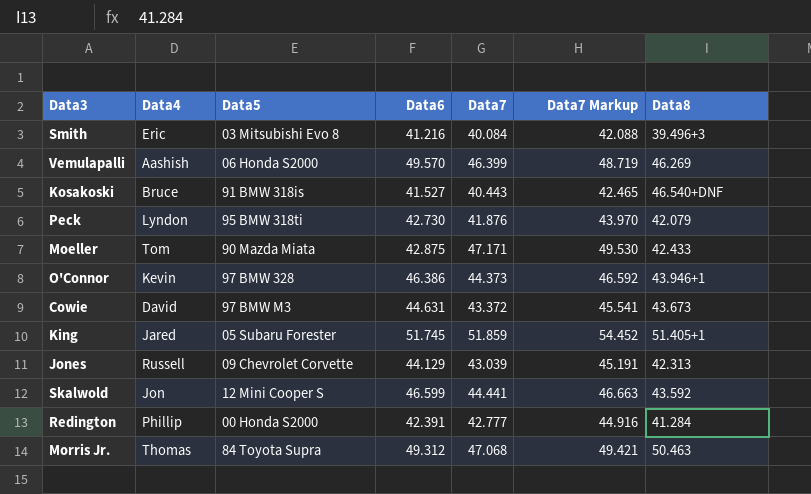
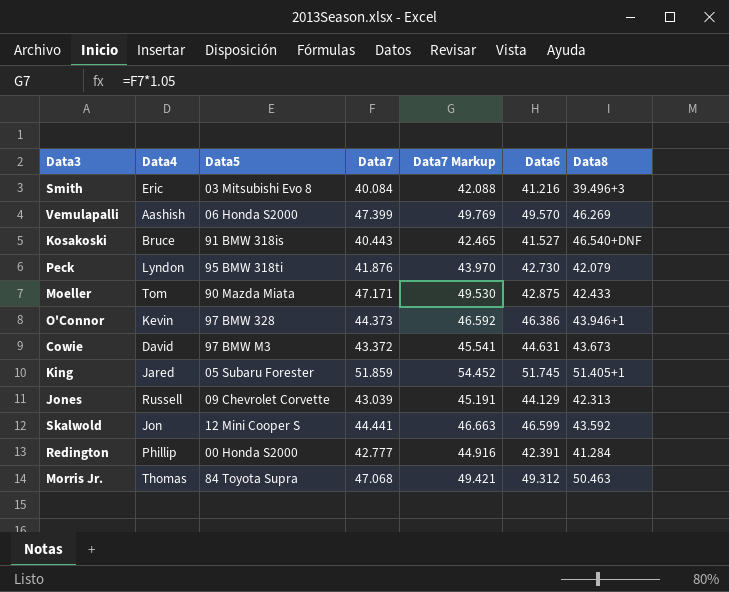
column Data6 | position: 4 -> 6
Vemulapalli | Data7: 46.399 -> 47.399
Vemulapalli | Data7 Markup: 48.719 -> 49.769

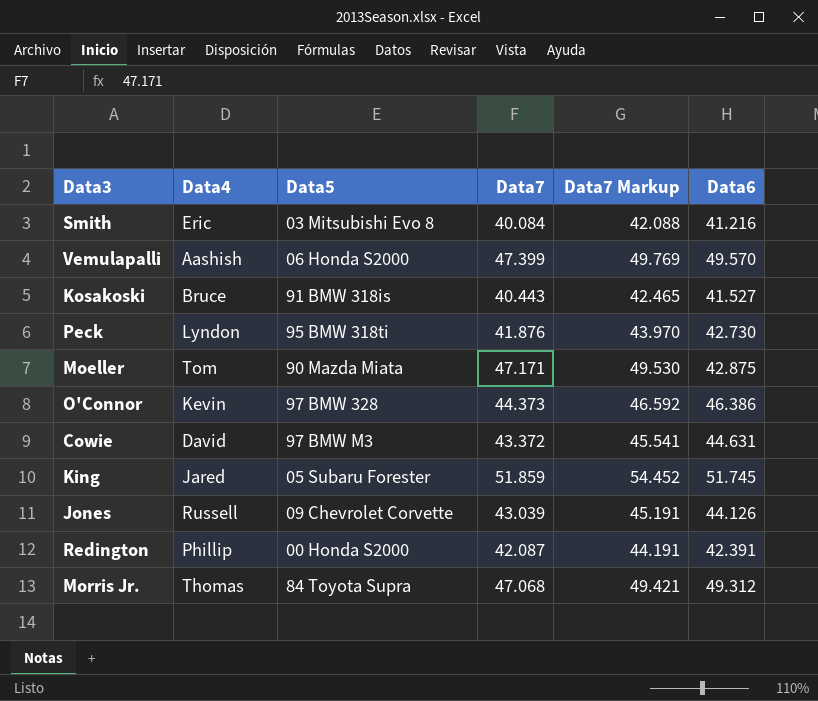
column Data8 | position: 7 -> none
row Skalwold: Jon | 12 Mini Cooper S | 44.441 | 46.663 | 46.599 | 43.592 -> none
Jones | Data6: 44.129 -> 44.126
Redington | Data7: 42.777 -> 42.087
Redington | Data7 Markup: 44.916 -> 44.191

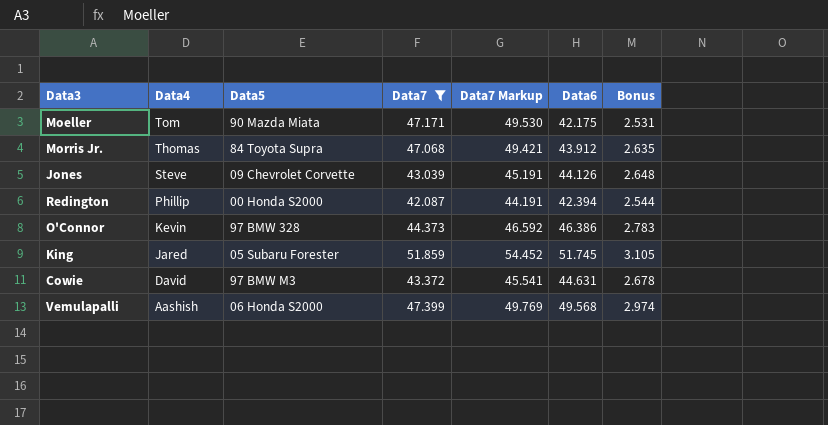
filter: none -> Data7 >= 42.087
row order: none -> Data4 descending
column Bonus | formula: none -> [Data6] * 0.06
Moeller | Data6: 42.875 -> 42.175
Morris Jr. | Data6: 49.312 -> 43.912
Jones | Data4: Russell -> Steve
Redington | Data6: 42.391 -> 42.394
Vemulapalli | Data6: 49.570 -> 49.568

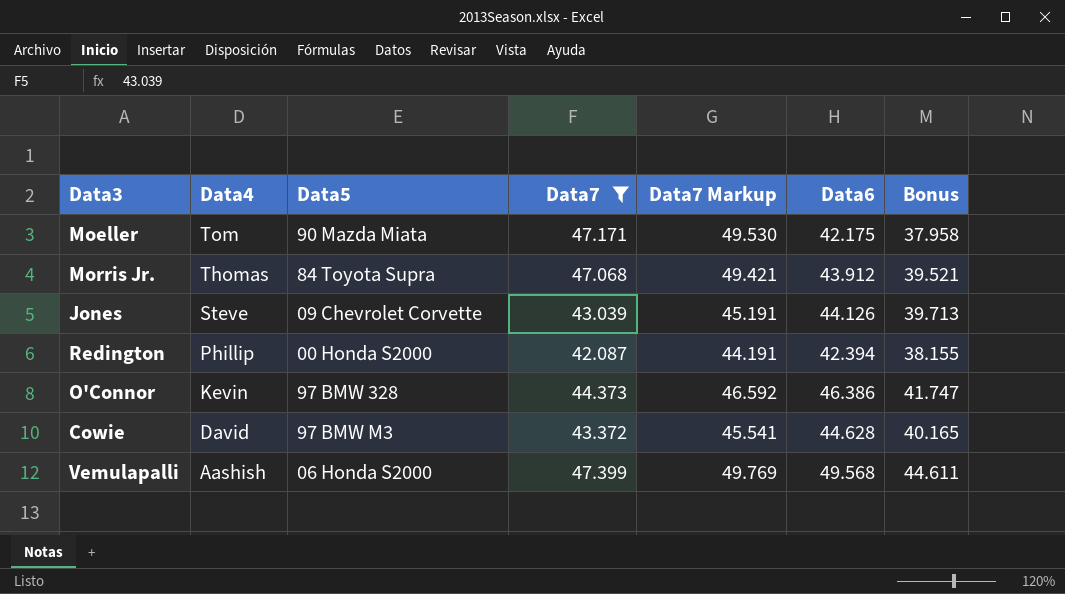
column Bonus | formula: [Data6] * 0.06 -> [Data6] * 0.9
row King: Jared | 05 Subaru Forester | 51.859 | 54.452 | 51.745 | 3.105 -> none
Cowie | Data6: 44.631 -> 44.628

